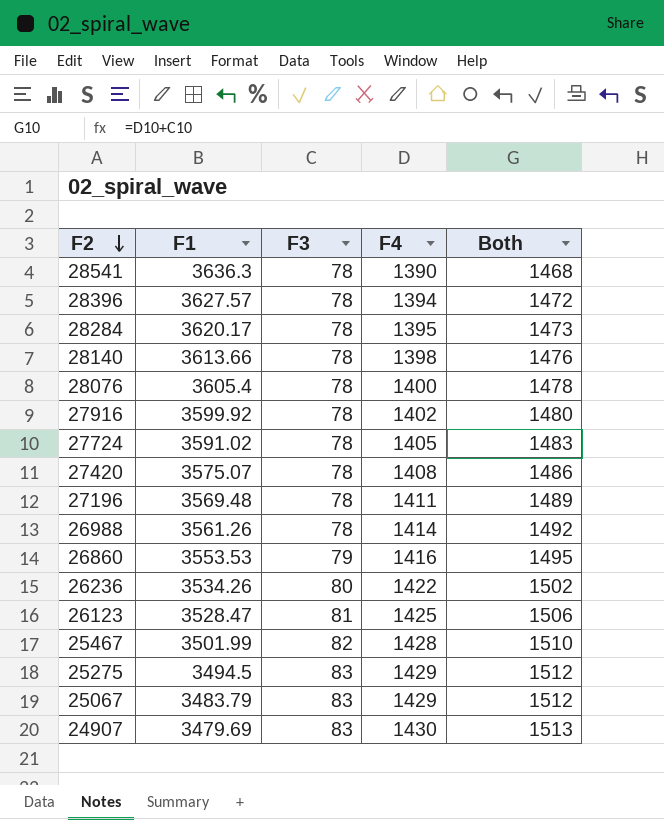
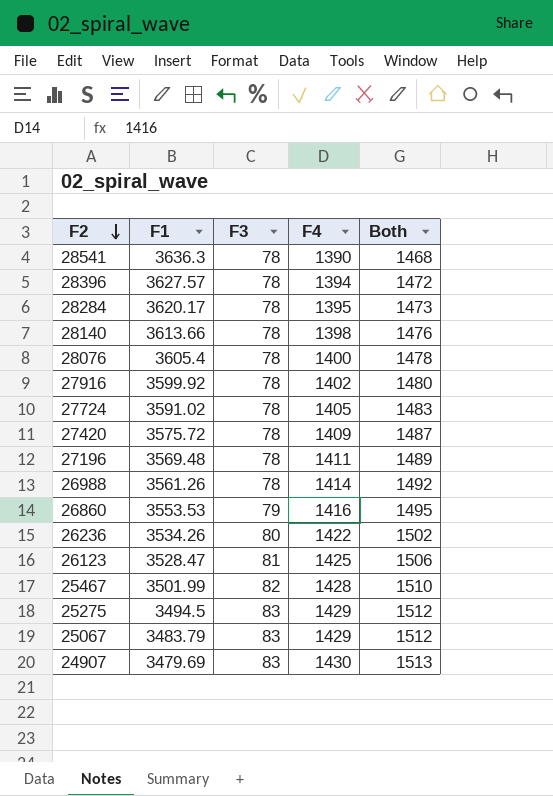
27420 | F1: 3575.07 -> 3575.72
27420 | F4: 1408 -> 1409
27420 | Both: 1486 -> 1487

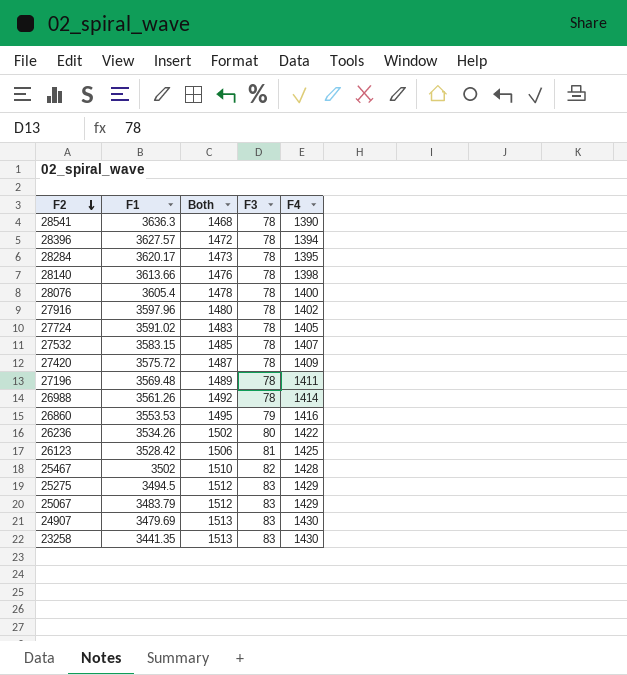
column Both | position: 5 -> 3
27916 | F1: 3599.92 -> 3597.96
row 27532: none -> 3583.15 | 1485 | 78 | 1407
26123 | F1: 3528.47 -> 3528.42
25467 | F1: 3501.99 -> 3502
row 23258: none -> 3441.35 | 1513 | 83 | 1430

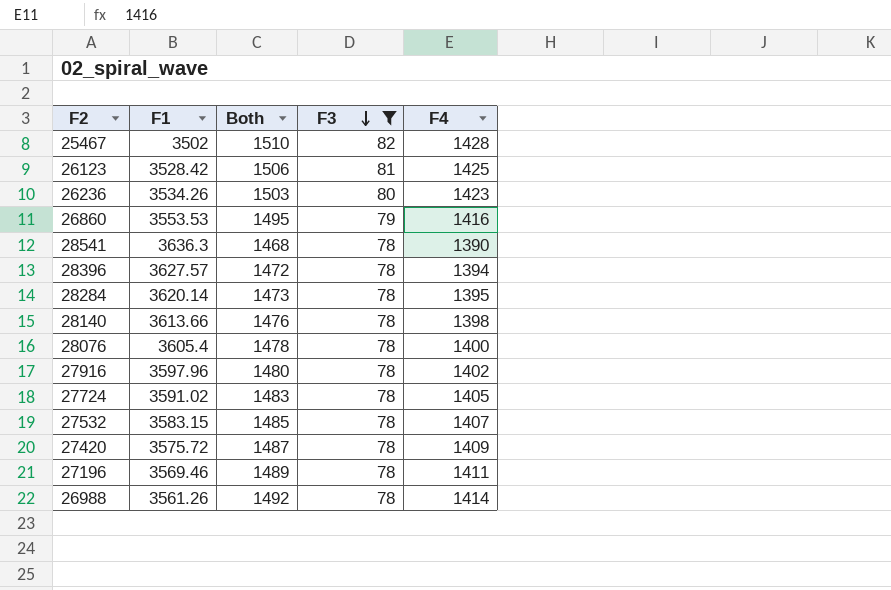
filter: none -> F3 != 83
row order: F2 descending -> F3 descending
26236 | Both: 1502 -> 1503
26236 | F4: 1422 -> 1423
28284 | F1: 3620.17 -> 3620.14
27196 | F1: 3569.48 -> 3569.46

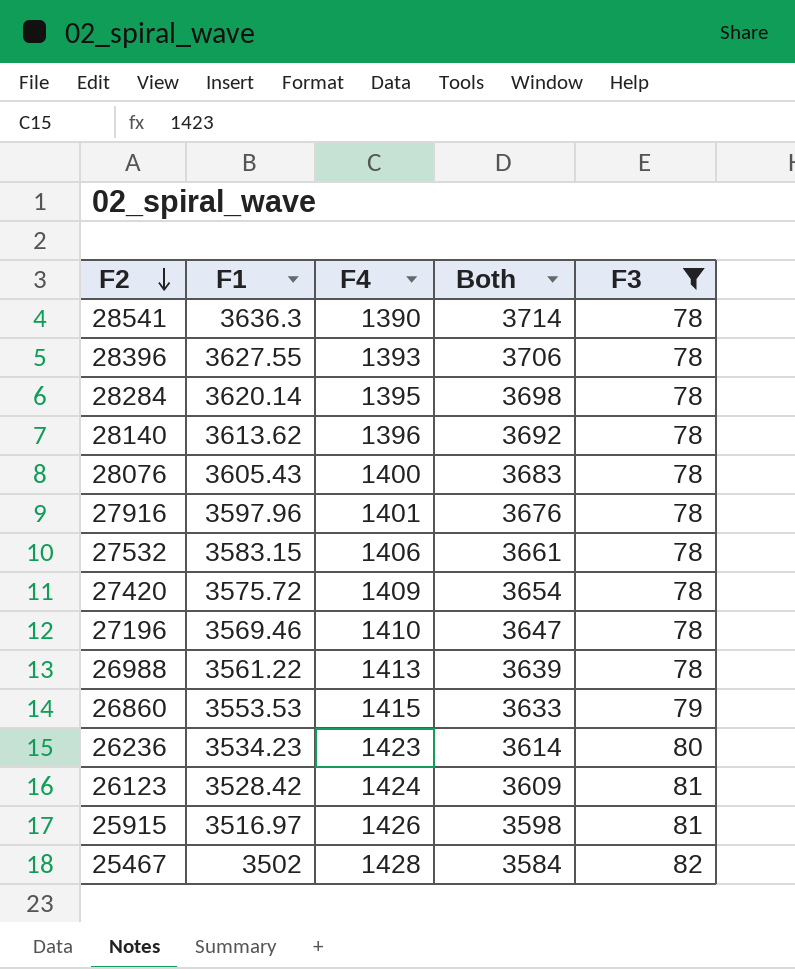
row order: F3 descending -> F2 descending
column F4 | position: 5 -> 3
column Both | formula: [F3] + [F4] -> [F1] + [F3]
row 27724: 3591.02 | 1483 | 78 | 1405 -> none
28396 | F1: 3627.57 -> 3627.55
28396 | F4: 1394 -> 1393
28140 | F1: 3613.66 -> 3613.62
28140 | F4: 1398 -> 1396
28076 | F1: 3605.4 -> 3605.43
27916 | F4: 1402 -> 1401
27532 | F4: 1407 -> 1406
27196 | F4: 1411 -> 1410
26988 | F1: 3561.26 -> 3561.22
26988 | F4: 1414 -> 1413
26860 | F4: 1416 -> 1415
26236 | F1: 3534.26 -> 3534.23
26123 | F4: 1425 -> 1424
row 25915: none -> 3516.97 | 1426 | 3598 | 81

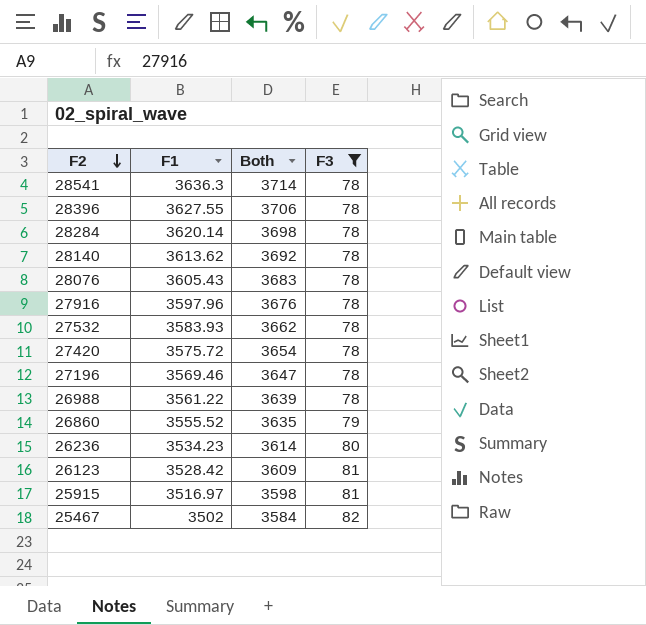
column F4 | position: 3 -> none
27532 | F1: 3583.15 -> 3583.93
27532 | Both: 3661 -> 3662
26860 | F1: 3553.53 -> 3555.52
26860 | Both: 3633 -> 3635

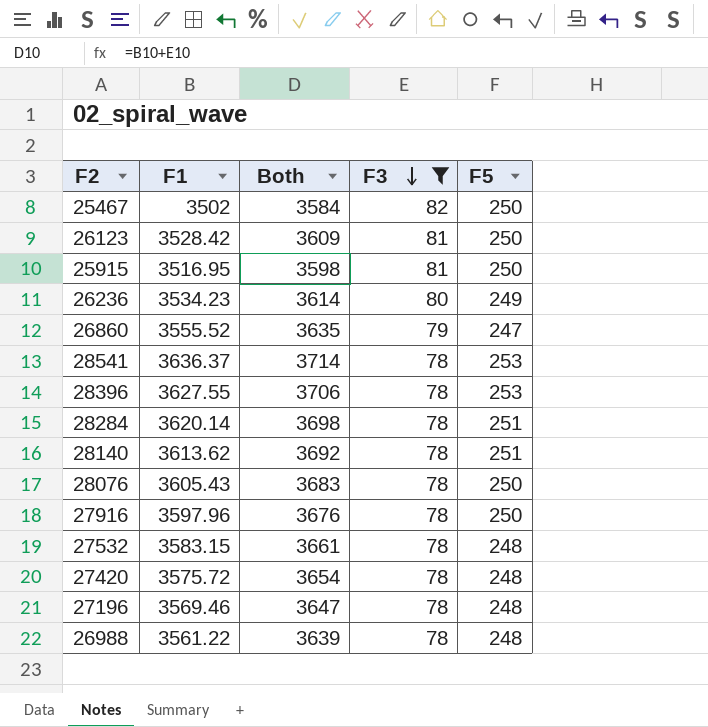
row order: F2 descending -> F3 descending
column F5 | position: none -> 5
25915 | F1: 3516.97 -> 3516.95
28541 | F1: 3636.3 -> 3636.37
27532 | F1: 3583.93 -> 3583.15
27532 | Both: 3662 -> 3661

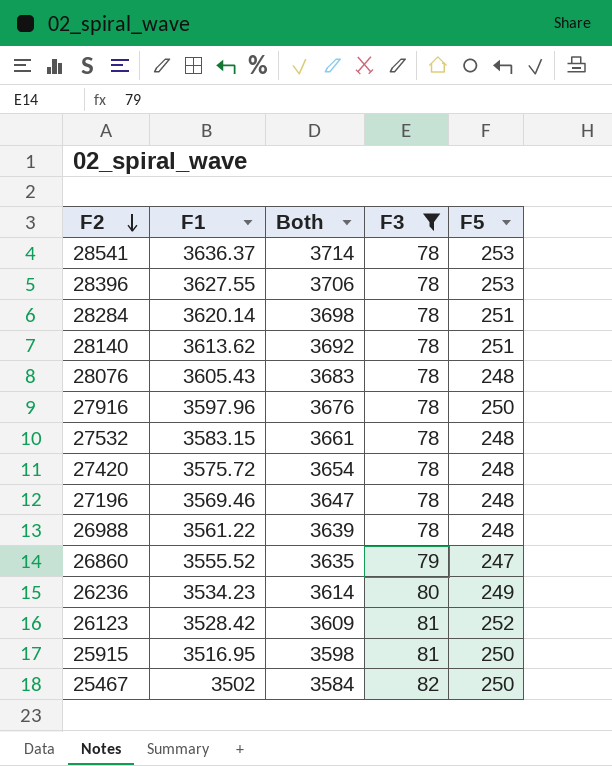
row order: F3 descending -> F2 descending
28076 | F5: 250 -> 248
26123 | F5: 250 -> 252

